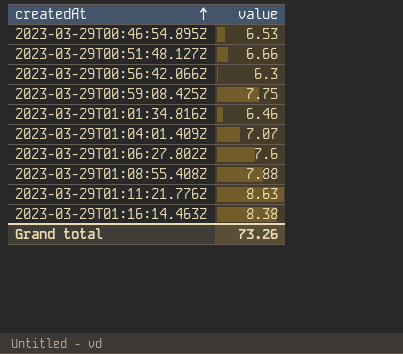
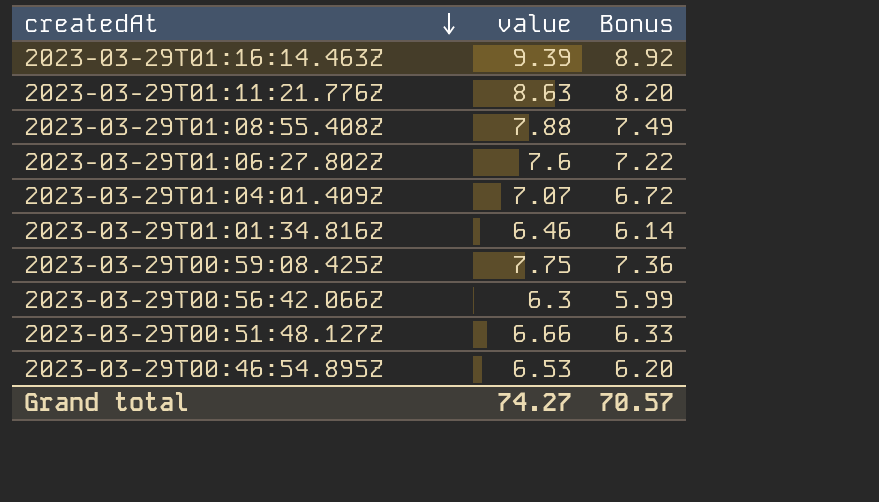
row order: createdAt ascending -> createdAt descending
column Bonus | formula: none -> [value] * 0.95
2023-03-29T01:16:14.463Z | value: 8.38 -> 9.39
Grand total | value: 73.26 -> 74.27

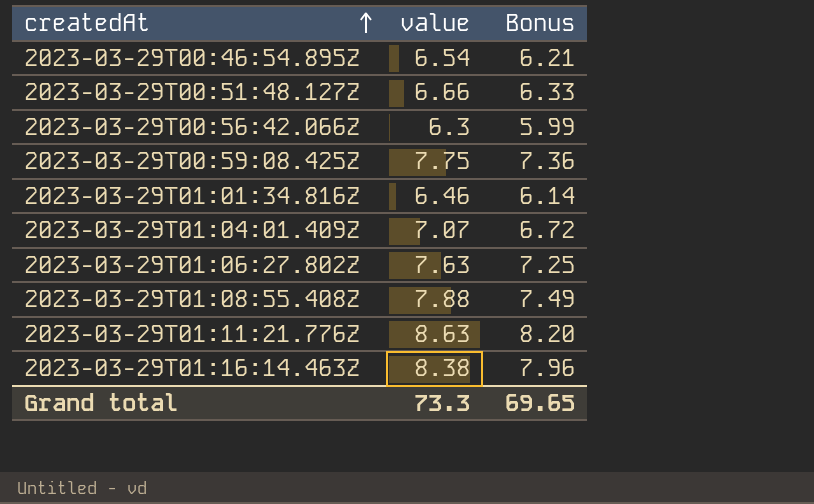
row order: createdAt descending -> createdAt ascending
2023-03-29T00:46:54.895Z | value: 6.53 -> 6.54
2023-03-29T00:46:54.895Z | Bonus: 6.20 -> 6.21
2023-03-29T01:06:27.802Z | value: 7.6 -> 7.63
2023-03-29T01:06:27.802Z | Bonus: 7.22 -> 7.25
2023-03-29T01:16:14.463Z | value: 9.39 -> 8.38
2023-03-29T01:16:14.463Z | Bonus: 8.92 -> 7.96
Grand total | value: 74.27 -> 73.3
Grand total | Bonus: 70.57 -> 69.65

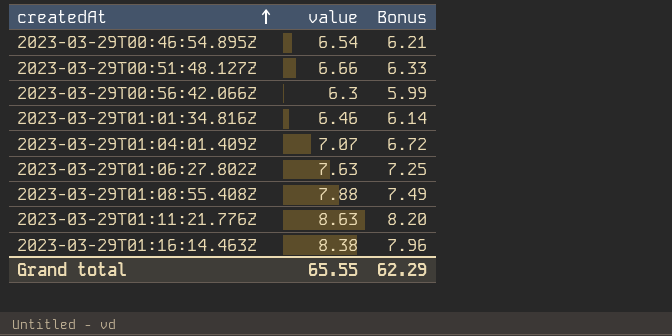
row 2023-03-29T00:59:08.425Z: 7.75 | 7.36 -> none
Grand total | value: 73.3 -> 65.55
Grand total | Bonus: 69.65 -> 62.29

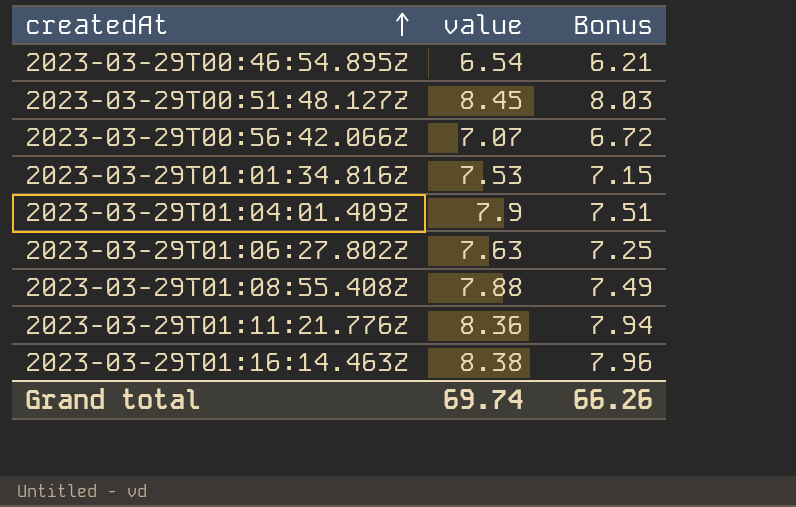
2023-03-29T00:51:48.127Z | value: 6.66 -> 8.45
2023-03-29T00:51:48.127Z | Bonus: 6.33 -> 8.03
2023-03-29T00:56:42.066Z | value: 6.3 -> 7.07
2023-03-29T00:56:42.066Z | Bonus: 5.99 -> 6.72
2023-03-29T01:01:34.816Z | value: 6.46 -> 7.53
2023-03-29T01:01:34.816Z | Bonus: 6.14 -> 7.15
2023-03-29T01:04:01.409Z | value: 7.07 -> 7.9
2023-03-29T01:04:01.409Z | Bonus: 6.72 -> 7.51
2023-03-29T01:11:21.776Z | value: 8.63 -> 8.36
2023-03-29T01:11:21.776Z | Bonus: 8.20 -> 7.94
Grand total | value: 65.55 -> 69.74
Grand total | Bonus: 62.29 -> 66.26

